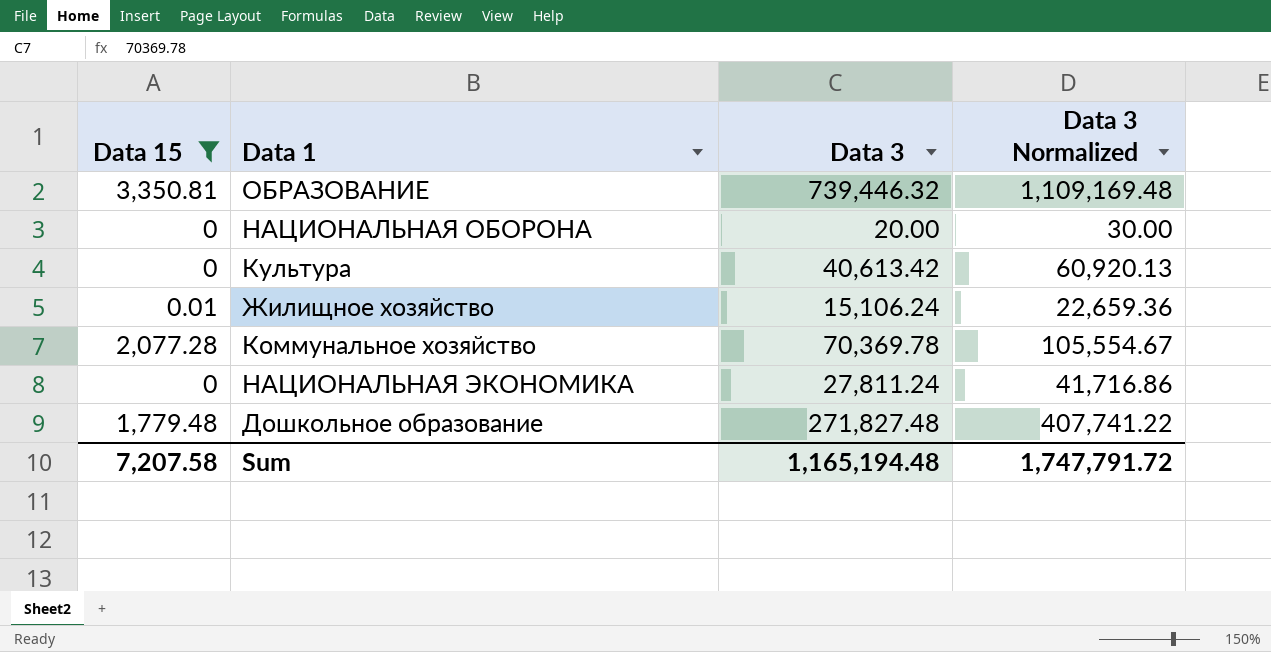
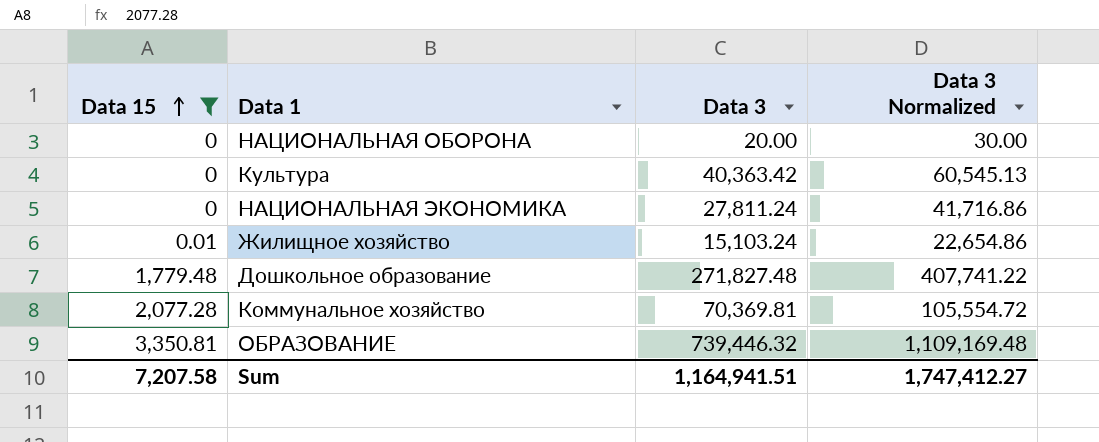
row order: none -> Data 15 ascending
Культура | Data 3: 40,613.42 -> 40,363.42
Культура | Data 3 Normalized: 60,920.13 -> 60,545.13
Жилищное хозяйство | Data 3: 15,106.24 -> 15,103.24
Жилищное хозяйство | Data 3 Normalized: 22,659.36 -> 22,654.86
Коммунальное хозяйство | Data 3: 70,369.78 -> 70,369.81
Коммунальное хозяйство | Data 3 Normalized: 105,554.67 -> 105,554.72
Sum | Data 3: 1,165,194.48 -> 1,164,941.51
Sum | Data 3 Normalized: 1,747,791.72 -> 1,747,412.27

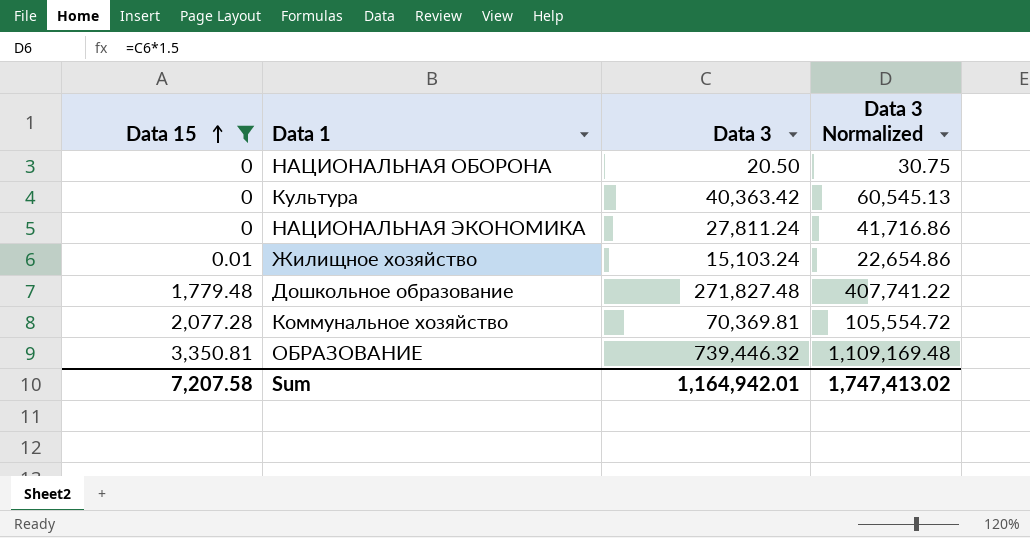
НАЦИОНАЛЬНАЯ ОБОРОНА | Data 3: 20.00 -> 20.50
НАЦИОНАЛЬНАЯ ОБОРОНА | Data 3 Normalized: 30.00 -> 30.75
Sum | Data 3: 1,164,941.51 -> 1,164,942.01
Sum | Data 3 Normalized: 1,747,412.27 -> 1,747,413.02

